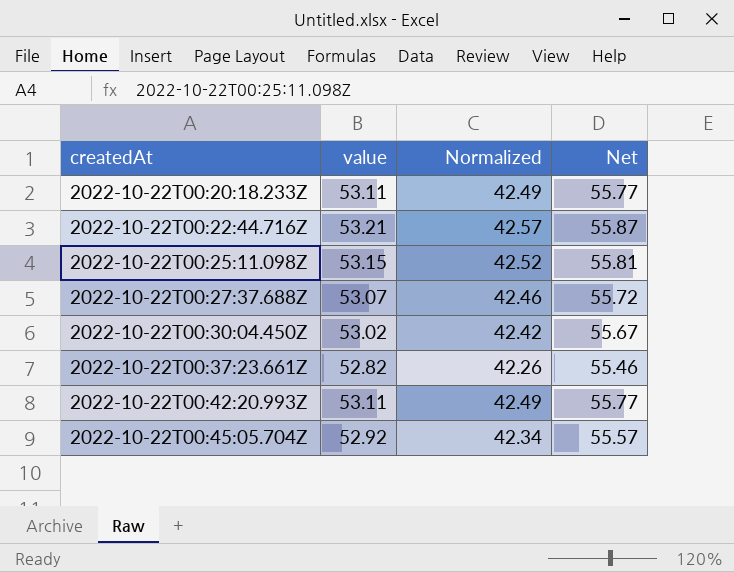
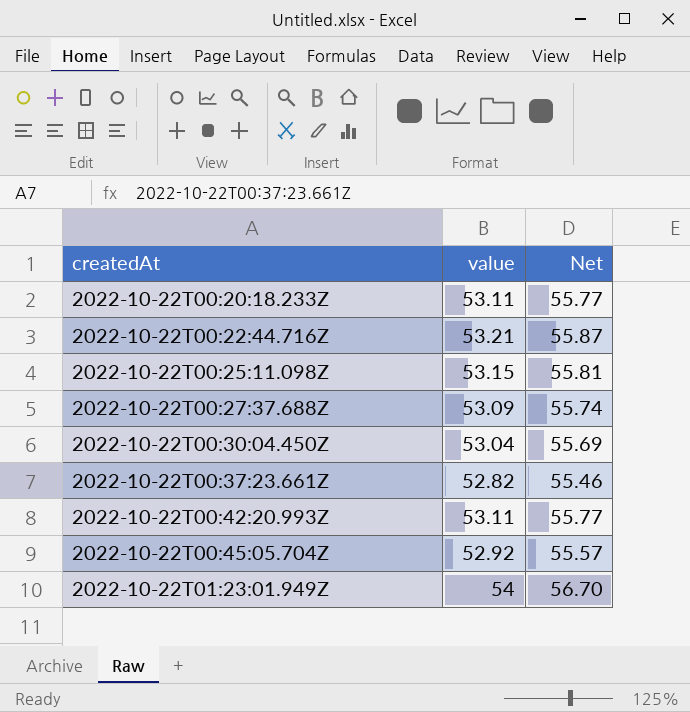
column Normalized | formula: [value] * 0.8 -> none
2022-10-22T00:27:37.688Z | value: 53.07 -> 53.09
2022-10-22T00:27:37.688Z | Net: 55.72 -> 55.74
2022-10-22T00:30:04.450Z | value: 53.02 -> 53.04
2022-10-22T00:30:04.450Z | Net: 55.67 -> 55.69
row 2022-10-22T01:23:01.949Z: none -> 54 | 56.70

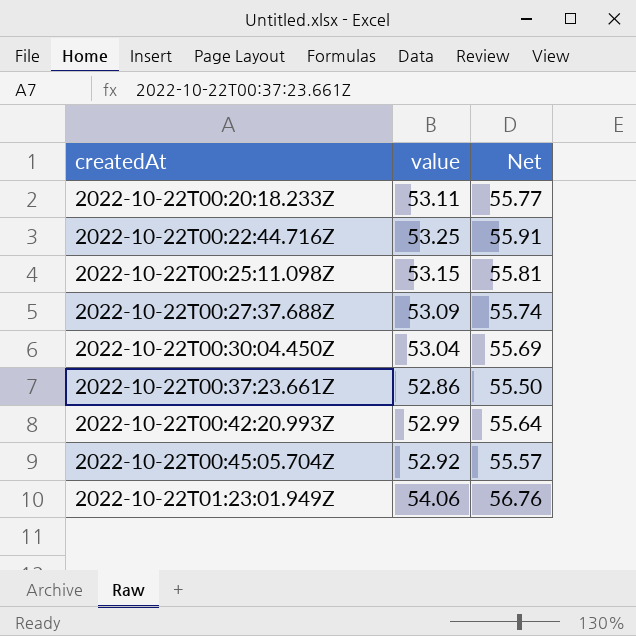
2022-10-22T00:22:44.716Z | value: 53.21 -> 53.25
2022-10-22T00:22:44.716Z | Net: 55.87 -> 55.91
2022-10-22T00:37:23.661Z | value: 52.82 -> 52.86
2022-10-22T00:37:23.661Z | Net: 55.46 -> 55.50
2022-10-22T00:42:20.993Z | value: 53.11 -> 52.99
2022-10-22T00:42:20.993Z | Net: 55.77 -> 55.64
2022-10-22T01:23:01.949Z | value: 54 -> 54.06
2022-10-22T01:23:01.949Z | Net: 56.70 -> 56.76

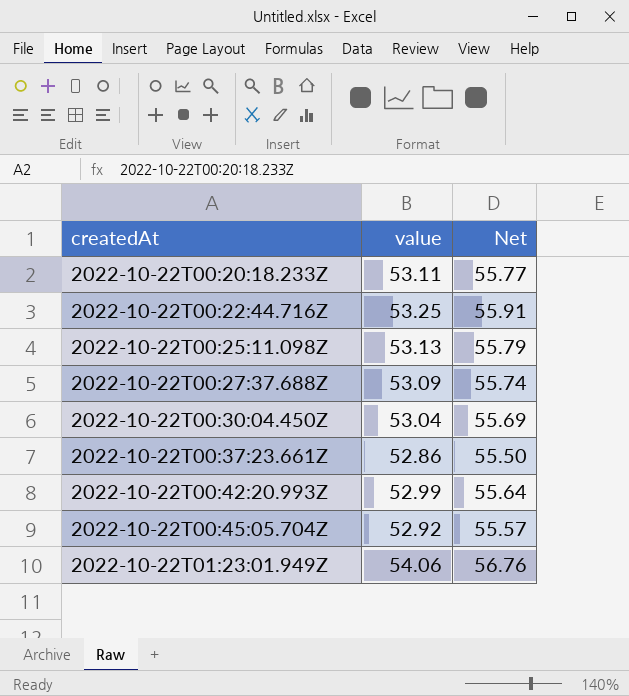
2022-10-22T00:25:11.098Z | value: 53.15 -> 53.13
2022-10-22T00:25:11.098Z | Net: 55.81 -> 55.79

